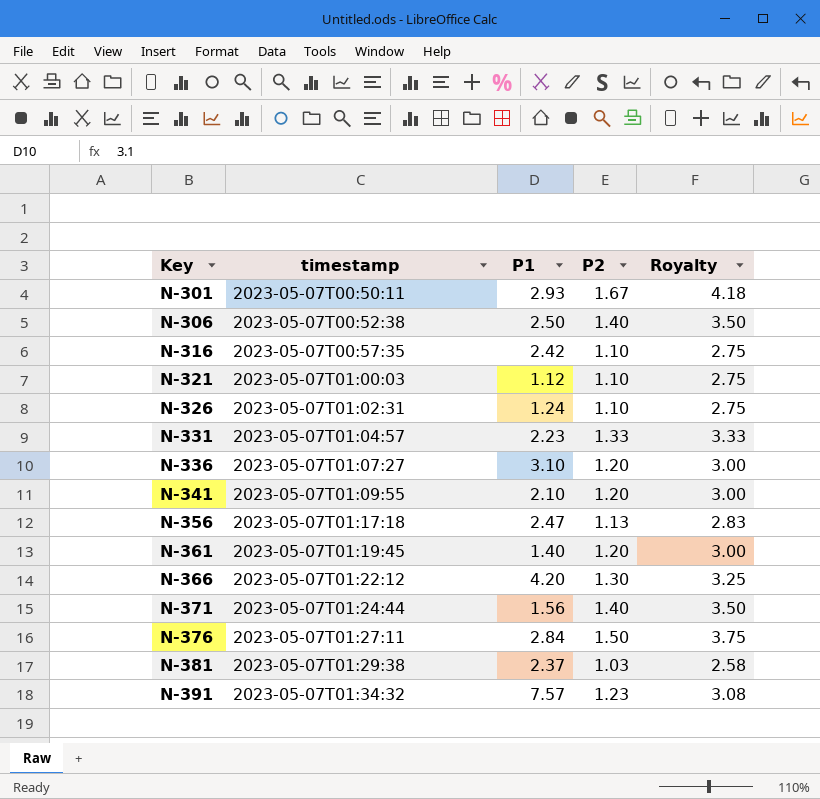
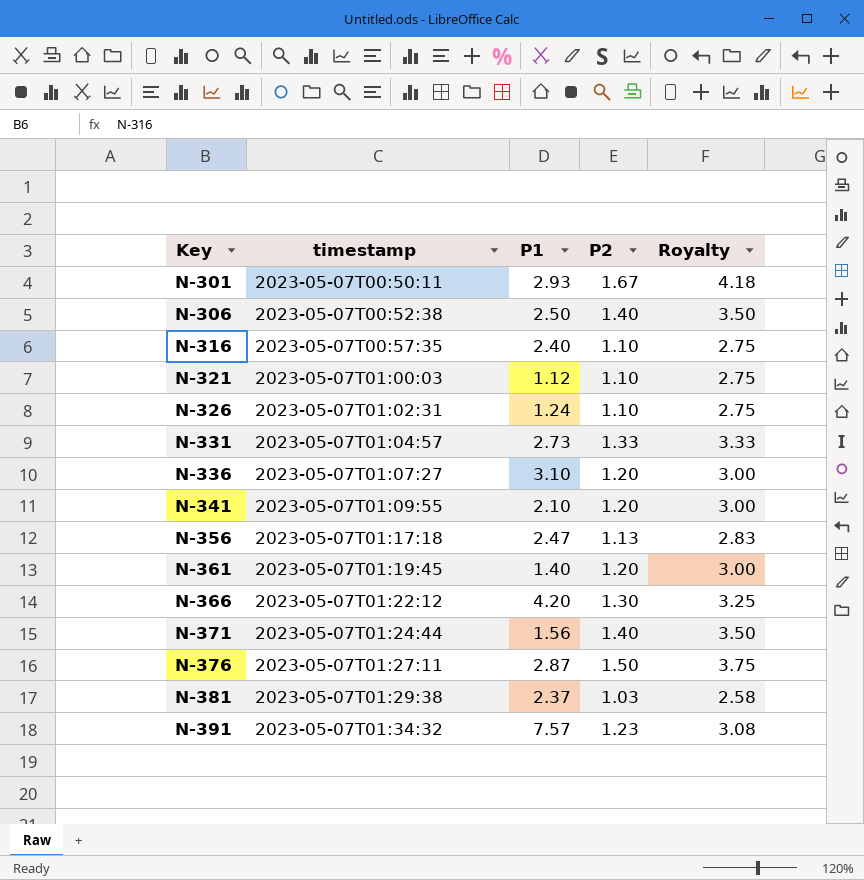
N-316 | P1: 2.42 -> 2.40
N-331 | P1: 2.23 -> 2.73
N-376 | P1: 2.84 -> 2.87

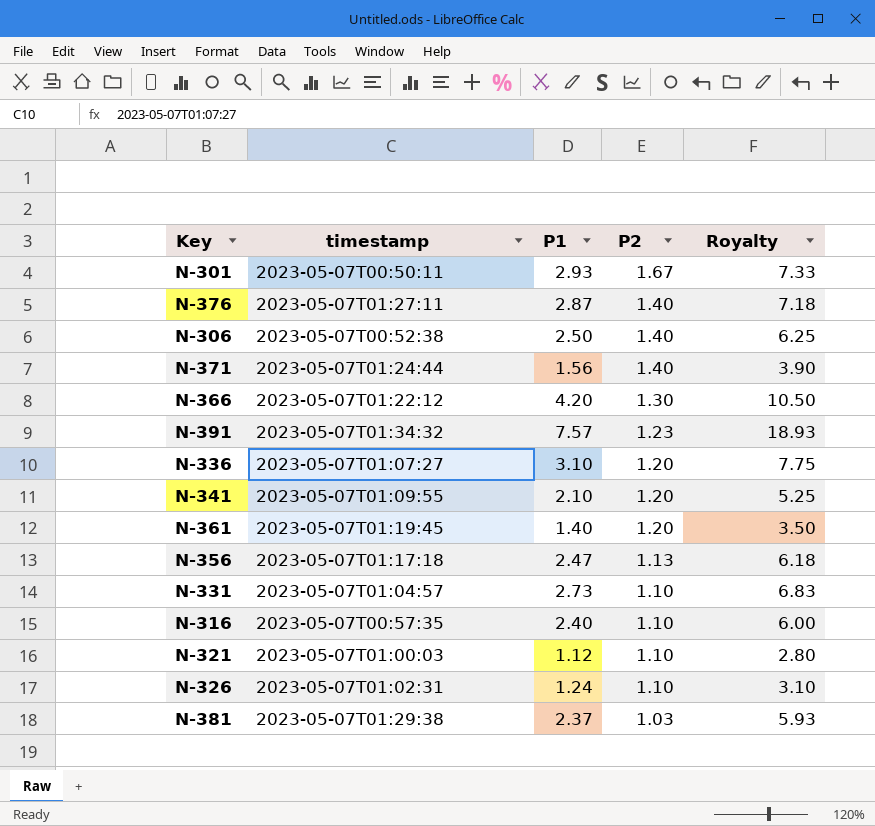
row order: Key ascending -> P2 descending
column Royalty | formula: [P2] * 2.5 -> [P1] * 2.5
N-376 | P2: 1.50 -> 1.40
N-331 | P2: 1.33 -> 1.10

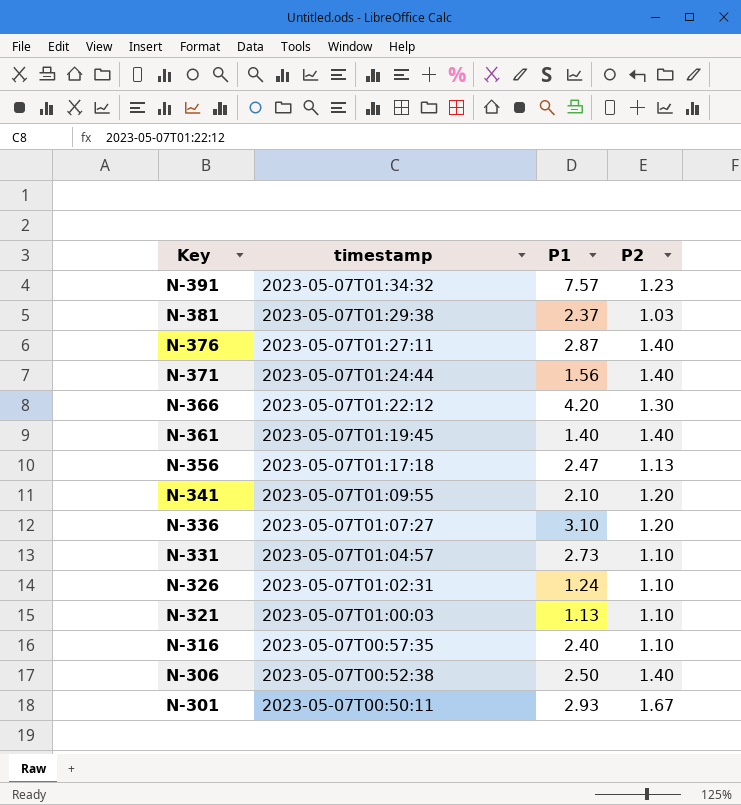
row order: P2 descending -> Key descending
column Royalty | formula: [P1] * 2.5 -> none
N-361 | P2: 1.20 -> 1.40
N-321 | P1: 1.12 -> 1.13

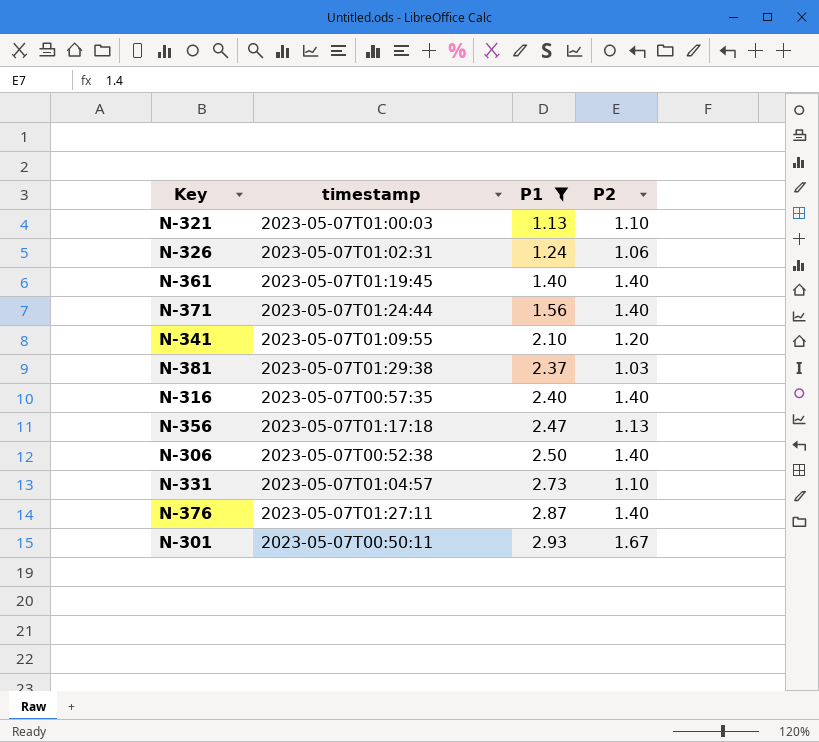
filter: none -> P1 <= 2.93
row order: Key descending -> P1 ascending
N-326 | P2: 1.10 -> 1.06
N-316 | P2: 1.10 -> 1.40

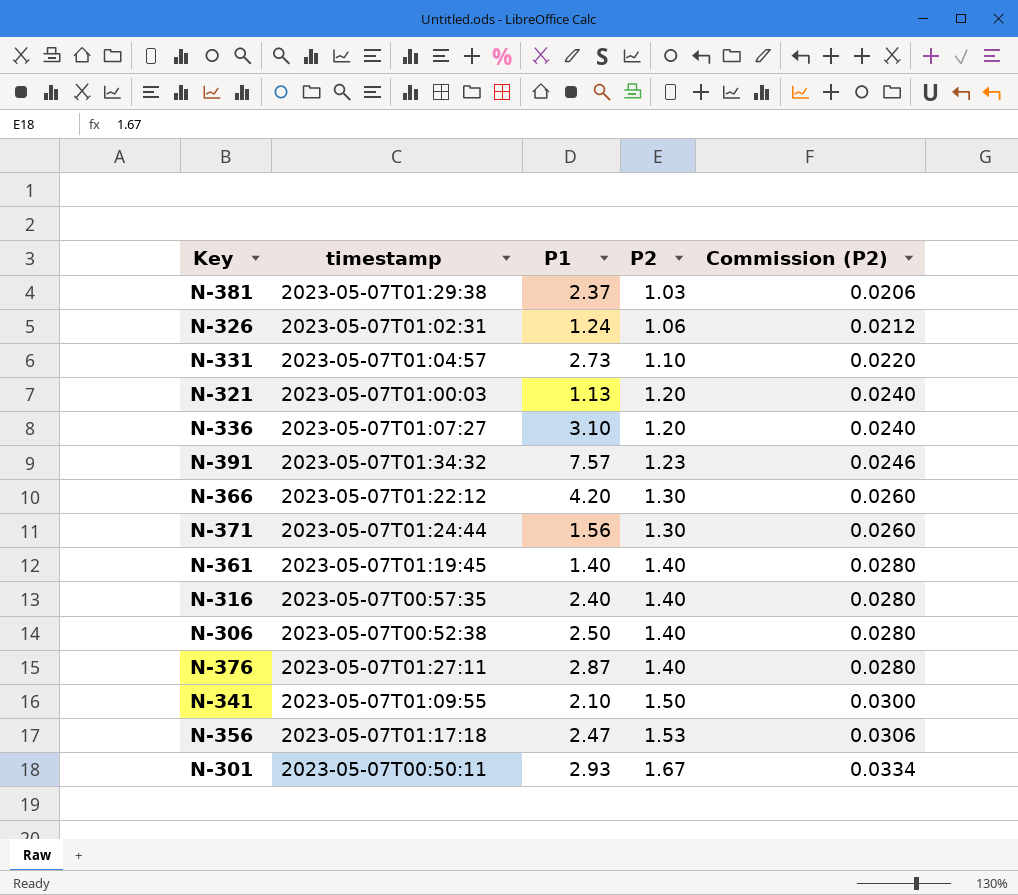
filter: P1 <= 2.93 -> none
row order: P1 ascending -> P2 ascending
column Commission (P2) | formula: none -> [P2] * 0.02
N-321 | P2: 1.10 -> 1.20
N-371 | P2: 1.40 -> 1.30
N-341 | P2: 1.20 -> 1.50
N-356 | P2: 1.13 -> 1.53

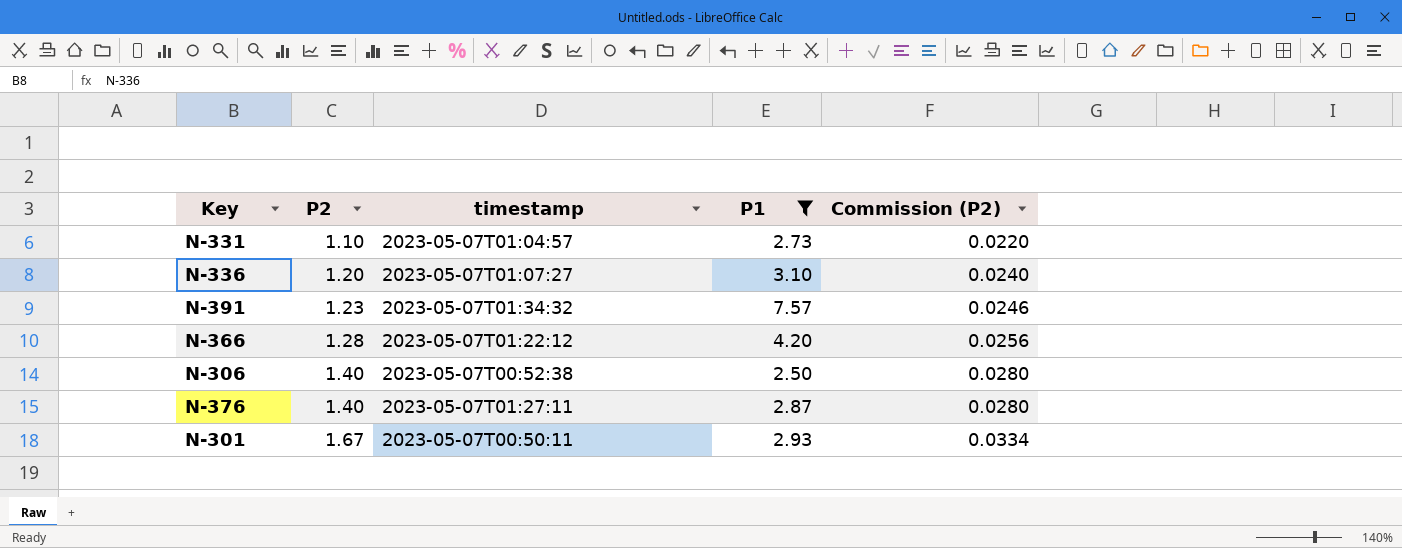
filter: none -> P1 >= 2.50
column P2 | position: 4 -> 2
N-366 | P2: 1.30 -> 1.28
N-366 | Commission (P2): 0.0260 -> 0.0256

